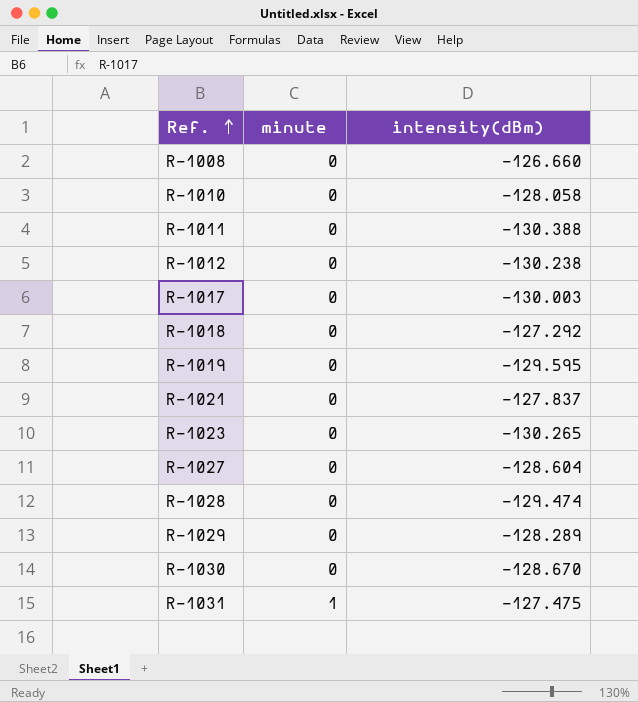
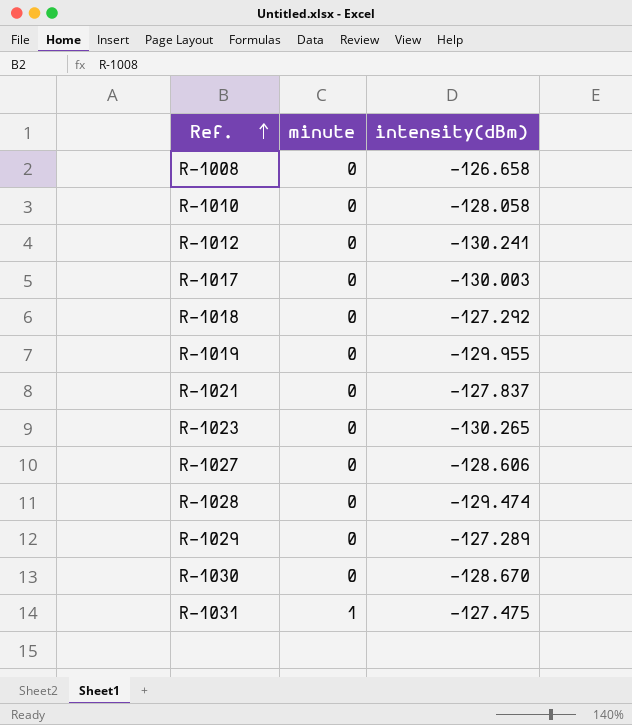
row R-1011: 0 | -130.388 -> none
R-1008 | intensity(dBm): -126.660 -> -126.658
R-1012 | intensity(dBm): -130.238 -> -130.241
R-1019 | intensity(dBm): -129.595 -> -129.955
R-1027 | intensity(dBm): -128.604 -> -128.606
R-1029 | intensity(dBm): -128.289 -> -127.289

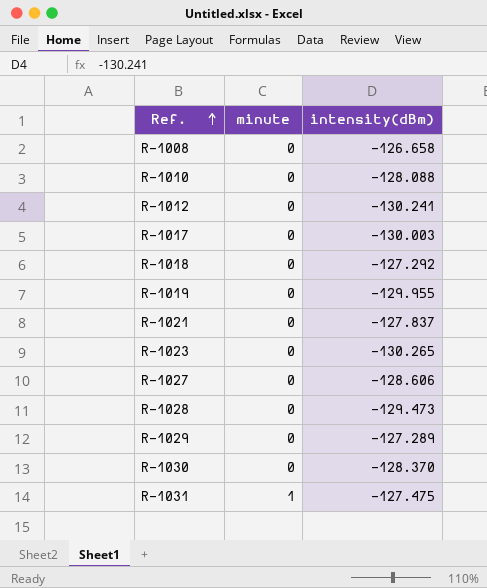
R-1010 | intensity(dBm): -128.058 -> -128.088
R-1028 | intensity(dBm): -129.474 -> -129.473
R-1030 | intensity(dBm): -128.670 -> -128.370

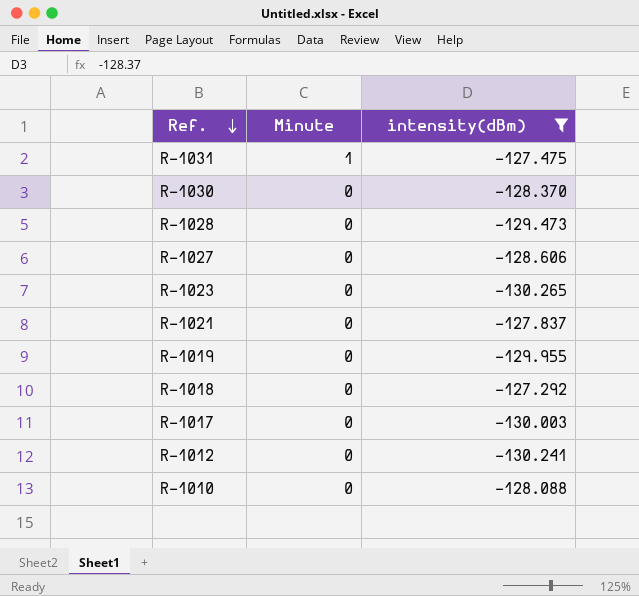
filter: none -> intensity(dBm) <= -127.292
row order: Ref. ascending -> Ref. descending
column name: minute -> Minute

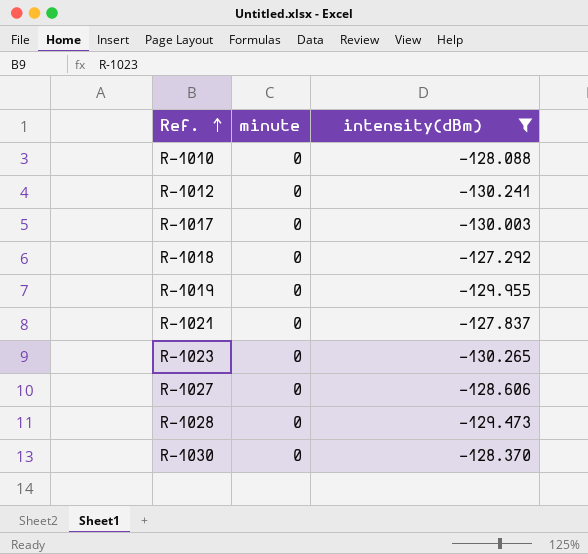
row order: Ref. descending -> Ref. ascending
column name: Minute -> minute
row R-1031: 1 | -127.475 -> none

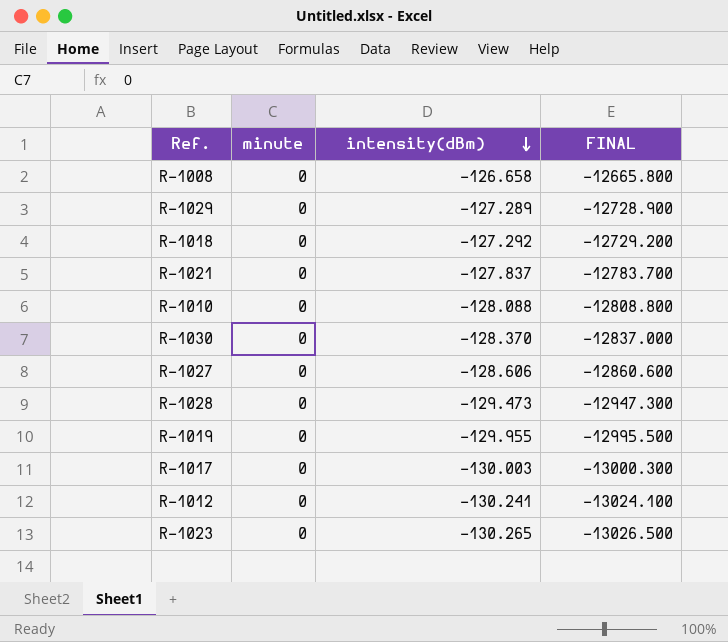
filter: intensity(dBm) <= -127.292 -> none
row order: Ref. ascending -> intensity(dBm) descending
column FINAL | formula: none -> [intensity(dBm)] * 100

